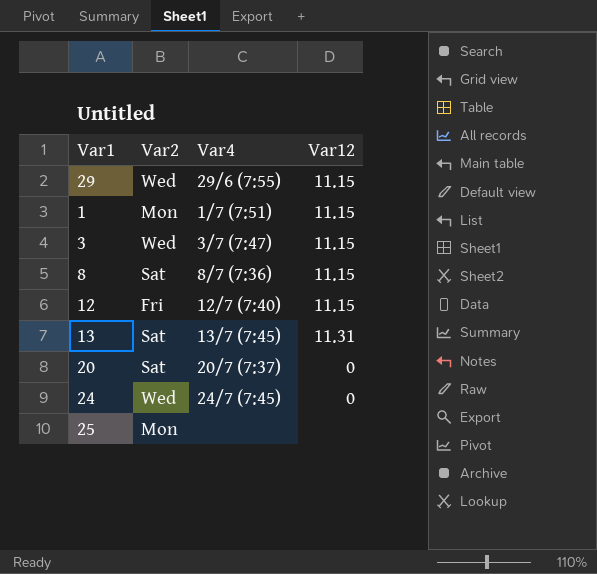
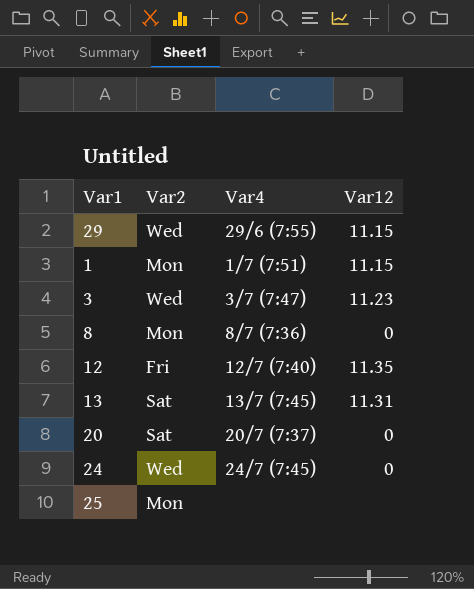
3 | Var12: 11.15 -> 11.23
8 | Var2: Sat -> Mon
8 | Var12: 11.15 -> 0
12 | Var12: 11.15 -> 11.35

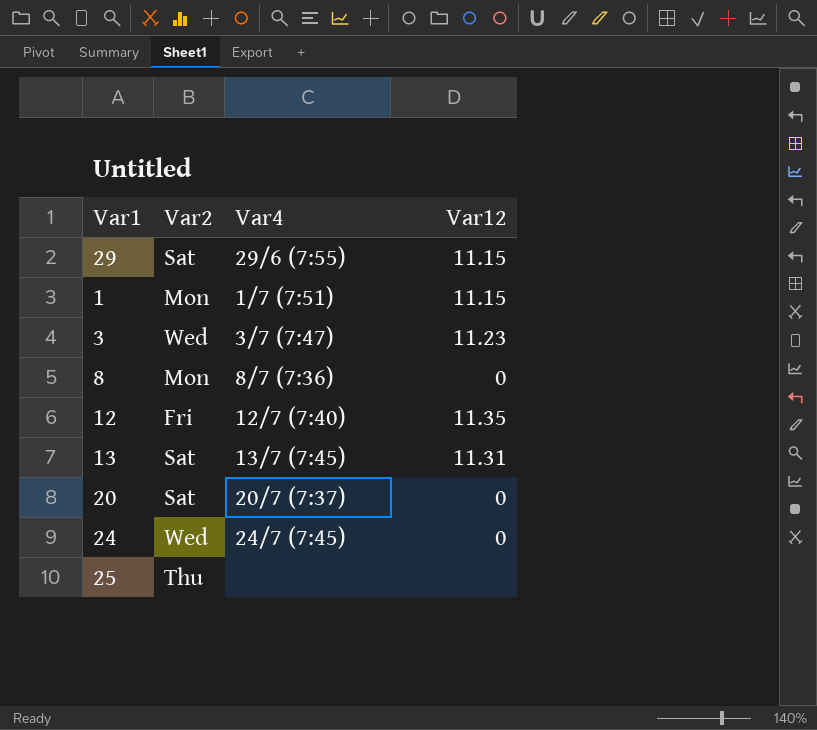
29 | Var2: Wed -> Sat
25 | Var2: Mon -> Thu

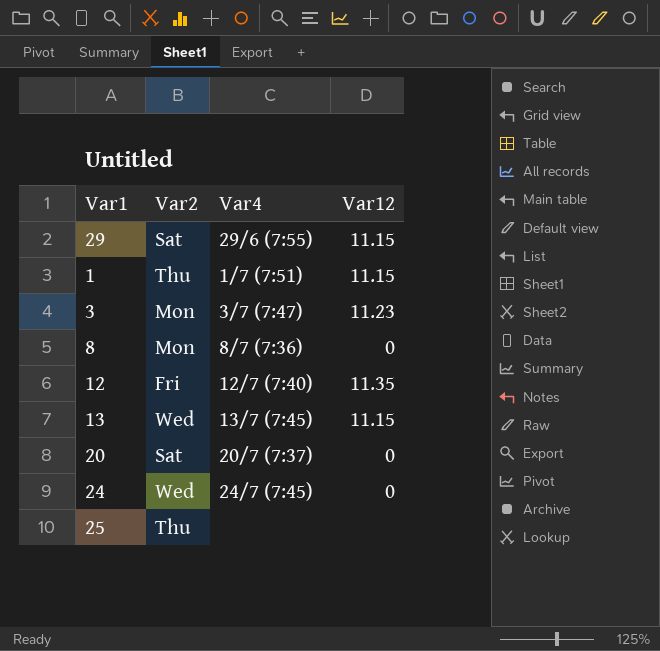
1 | Var2: Mon -> Thu
3 | Var2: Wed -> Mon
13 | Var2: Sat -> Wed
13 | Var12: 11.31 -> 11.15

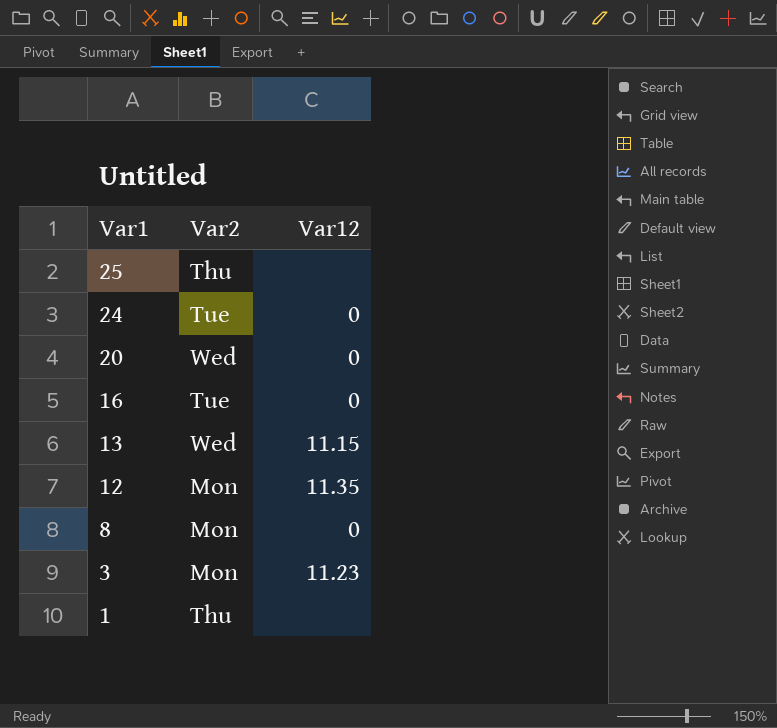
row order: none -> Var1 descending
column Var4 | position: 3 -> none
row 29: Sat | 29/6 (7:55) | 11.15 -> none
24 | Var2: Wed -> Tue
20 | Var2: Sat -> Wed
row 16: none -> Tue | 0
12 | Var2: Fri -> Mon
1 | Var12: 11.15 -> none

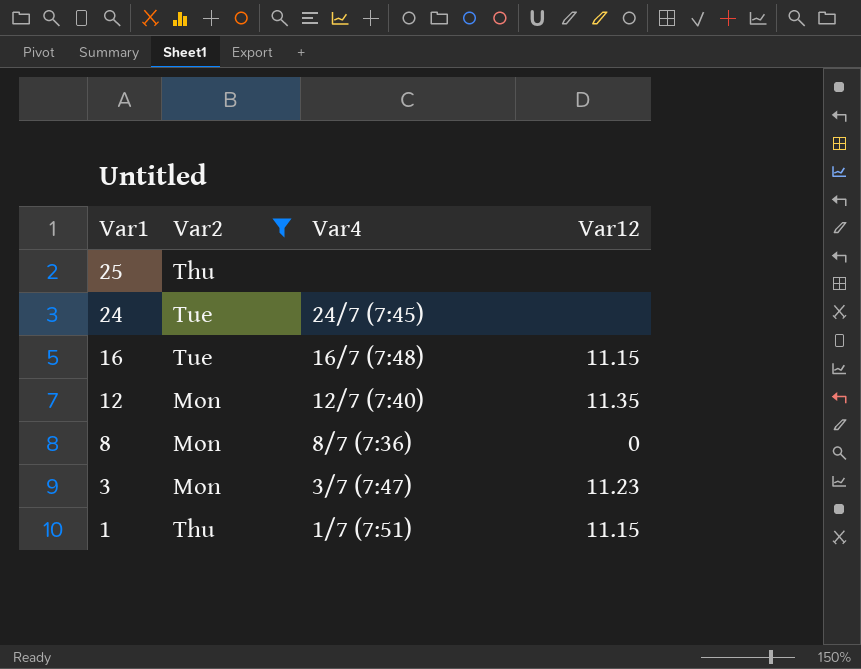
filter: none -> Var2 != Wed
column Var4 | position: none -> 3
24 | Var12: 0 -> none
16 | Var12: 0 -> 11.15
1 | Var12: none -> 11.15

